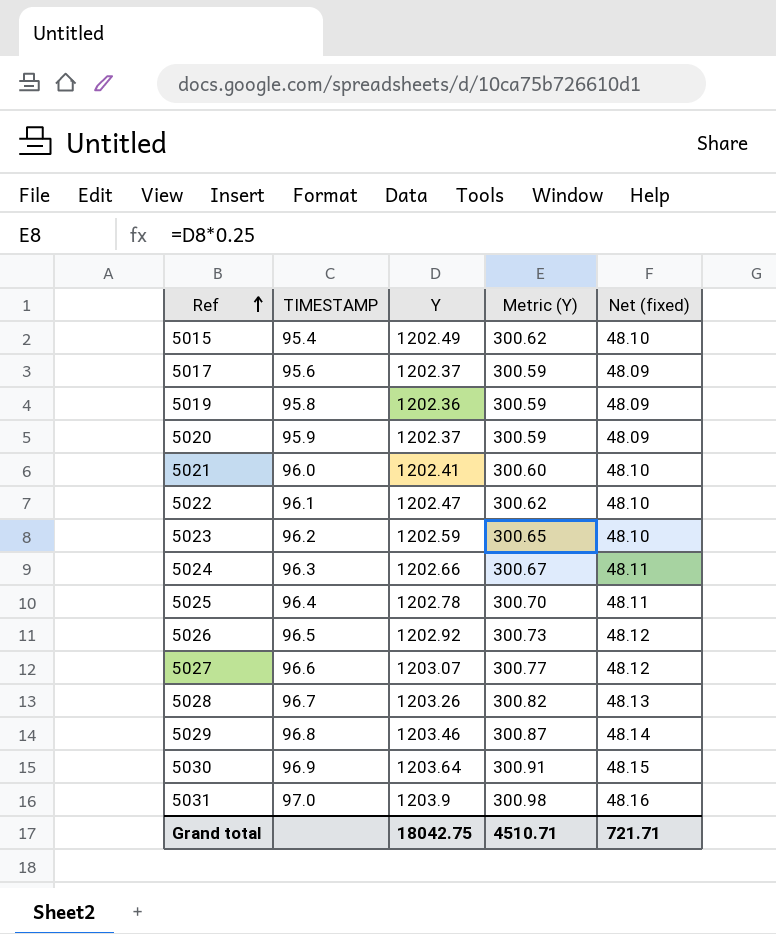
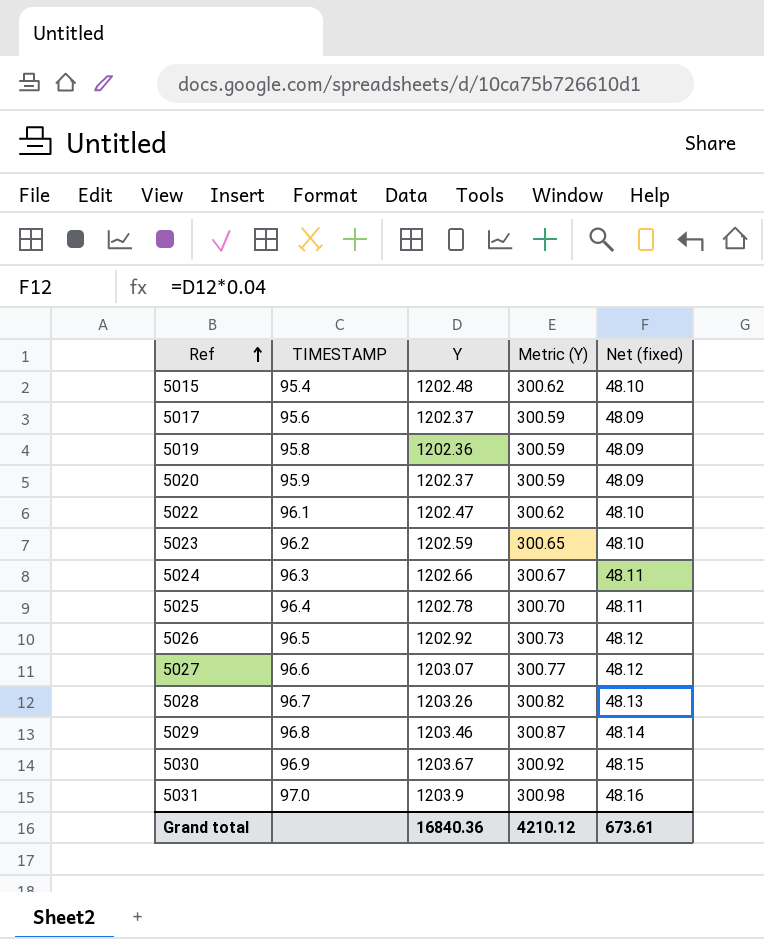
row 5021: 96.0 | 1202.41 | 300.60 | 48.10 -> none
5015 | Y: 1202.49 -> 1202.48
5030 | Y: 1203.64 -> 1203.67
5030 | Metric (Y): 300.91 -> 300.92
Grand total | Y: 18042.75 -> 16840.36
Grand total | Metric (Y): 4510.71 -> 4210.12
Grand total | Net (fixed): 721.71 -> 673.61

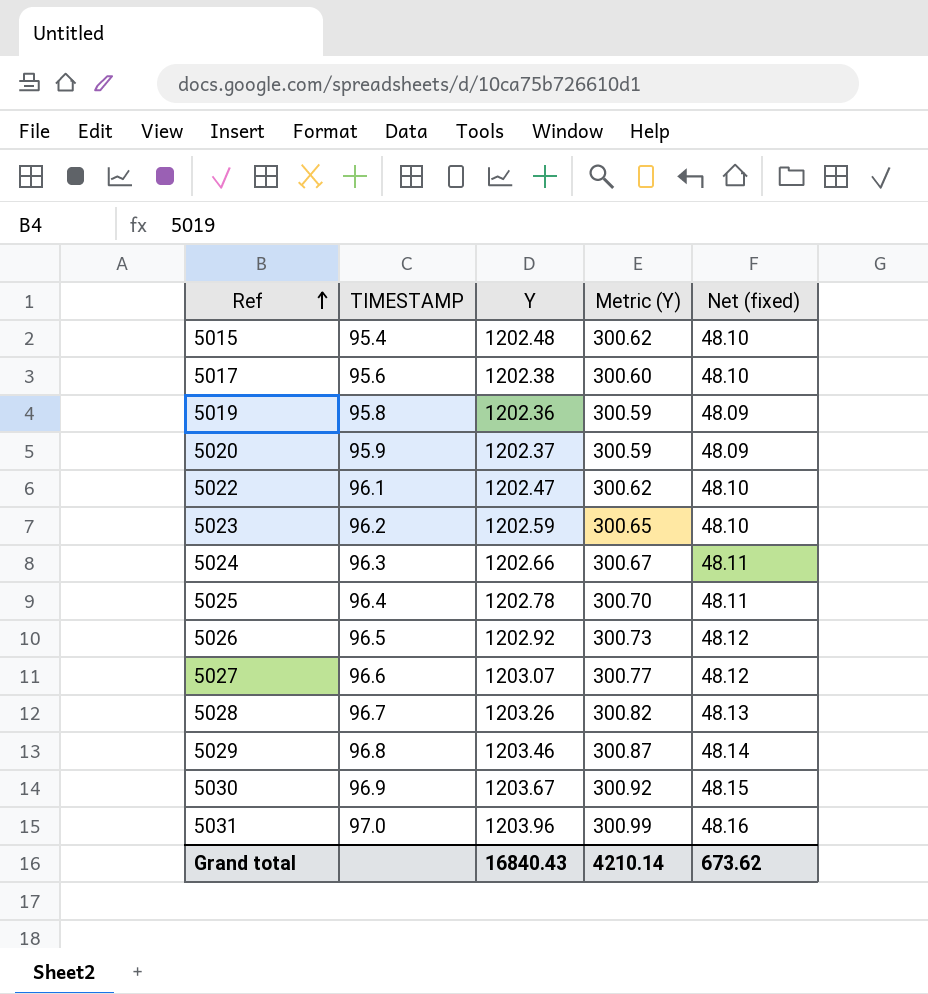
5017 | Y: 1202.37 -> 1202.38
5017 | Metric (Y): 300.59 -> 300.60
5017 | Net (fixed): 48.09 -> 48.10
5031 | Y: 1203.9 -> 1203.96
5031 | Metric (Y): 300.98 -> 300.99
Grand total | Y: 16840.36 -> 16840.43
Grand total | Metric (Y): 4210.12 -> 4210.14
Grand total | Net (fixed): 673.61 -> 673.62

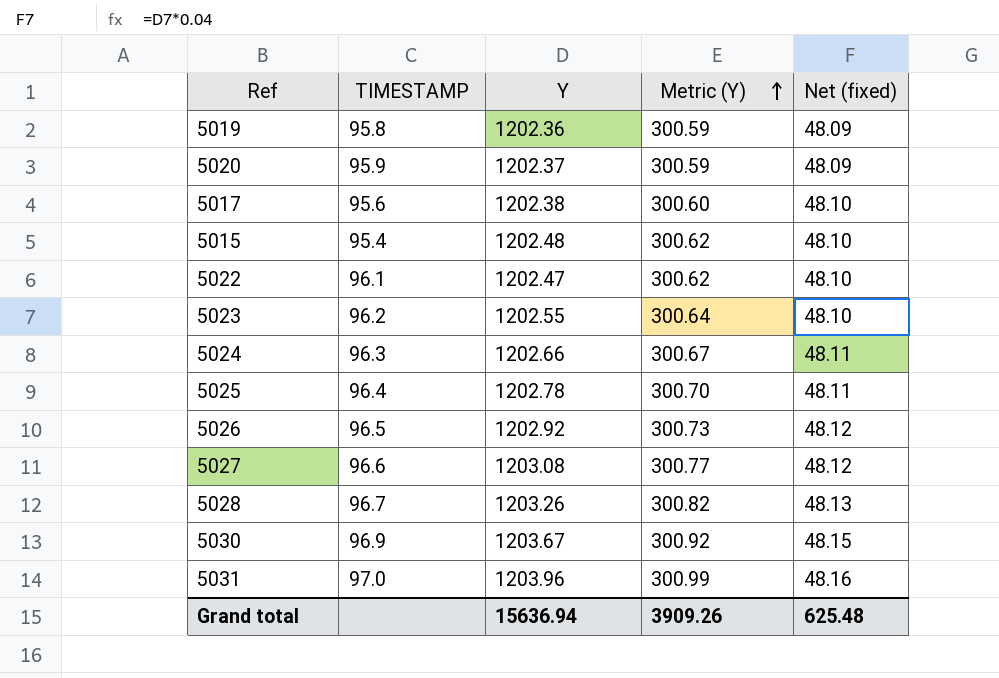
row order: Ref ascending -> Metric (Y) ascending
row 5029: 96.8 | 1203.46 | 300.87 | 48.14 -> none
5023 | Y: 1202.59 -> 1202.55
5023 | Metric (Y): 300.65 -> 300.64
5027 | Y: 1203.07 -> 1203.08
Grand total | Y: 16840.43 -> 15636.94
Grand total | Metric (Y): 4210.14 -> 3909.26
Grand total | Net (fixed): 673.62 -> 625.48

